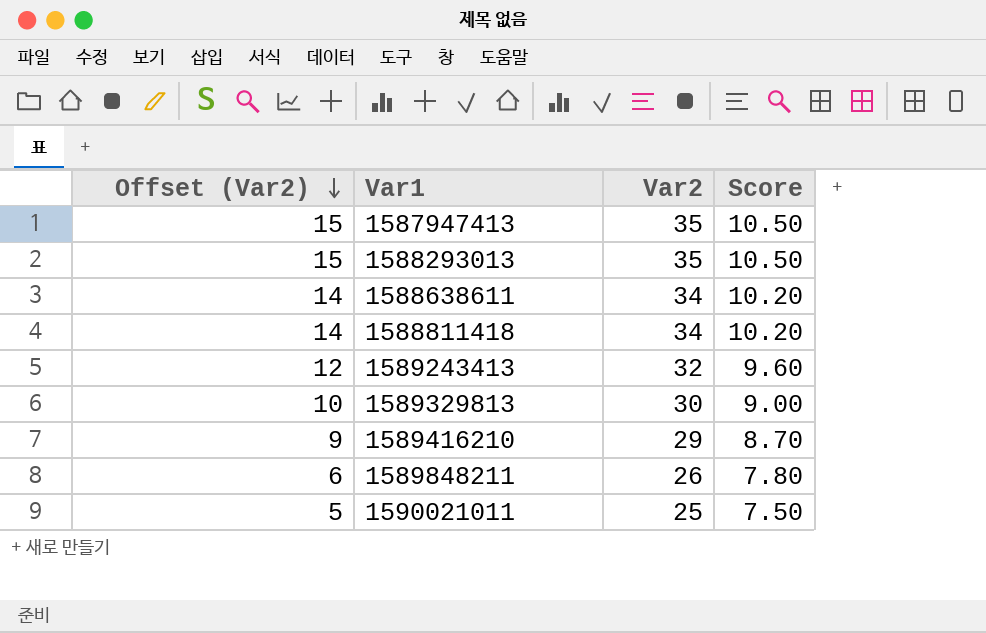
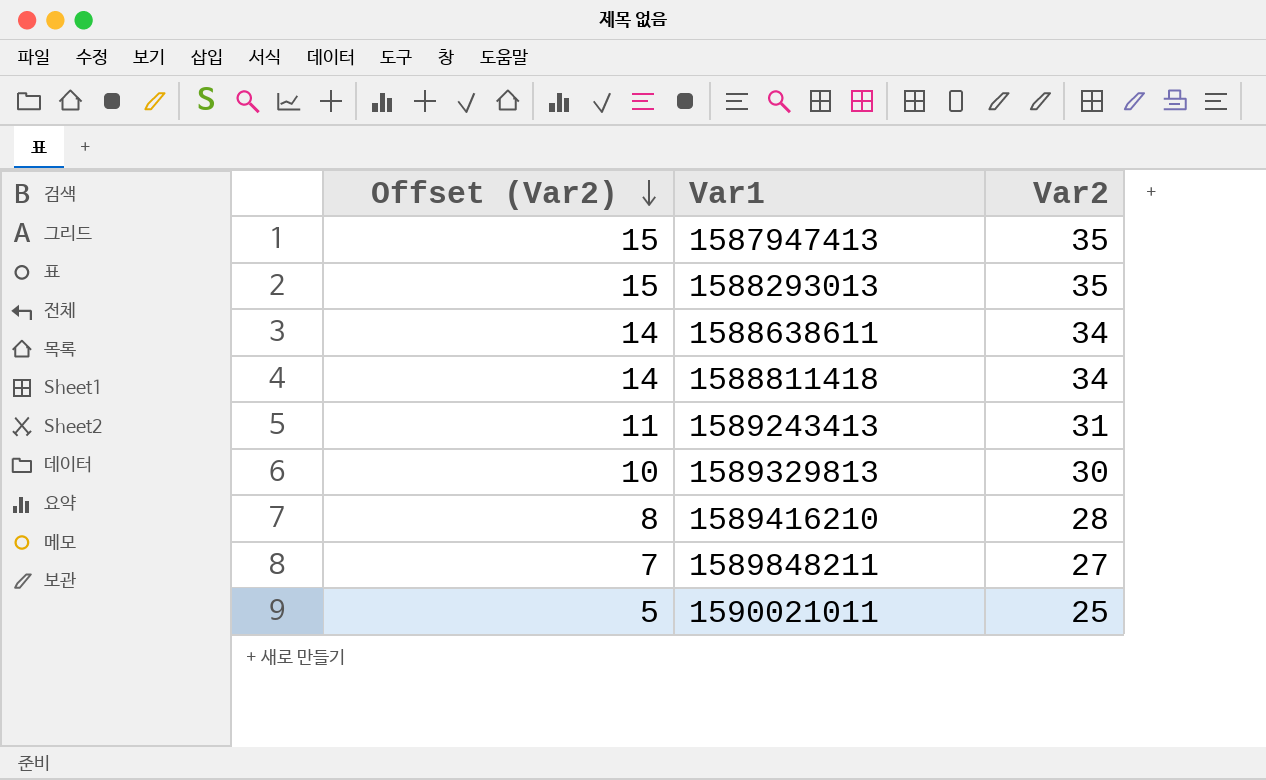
column Score | formula: [Var2] * 0.3 -> none
1589243413 | Offset (Var2): 12 -> 11
1589243413 | Var2: 32 -> 31
1589416210 | Offset (Var2): 9 -> 8
1589416210 | Var2: 29 -> 28
1589848211 | Offset (Var2): 6 -> 7
1589848211 | Var2: 26 -> 27

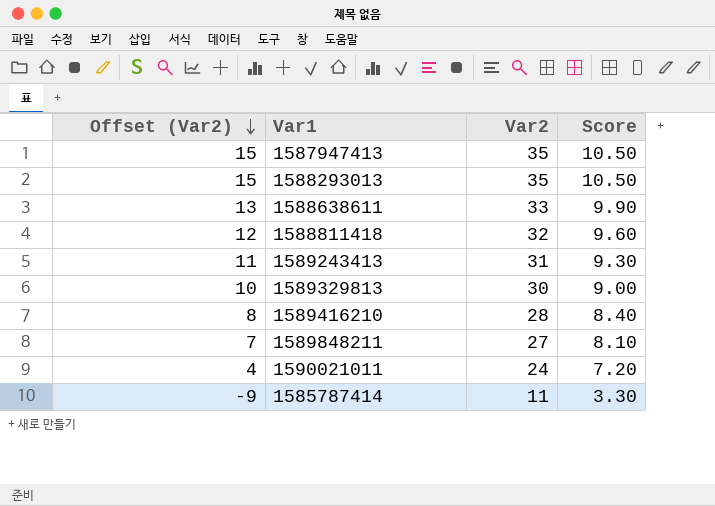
column Score | formula: none -> [Var2] * 0.3
1588638611 | Offset (Var2): 14 -> 13
1588638611 | Var2: 34 -> 33
1588811418 | Offset (Var2): 14 -> 12
1588811418 | Var2: 34 -> 32
1590021011 | Offset (Var2): 5 -> 4
1590021011 | Var2: 25 -> 24
row 1585787414: none -> -9 | 11 | 3.30

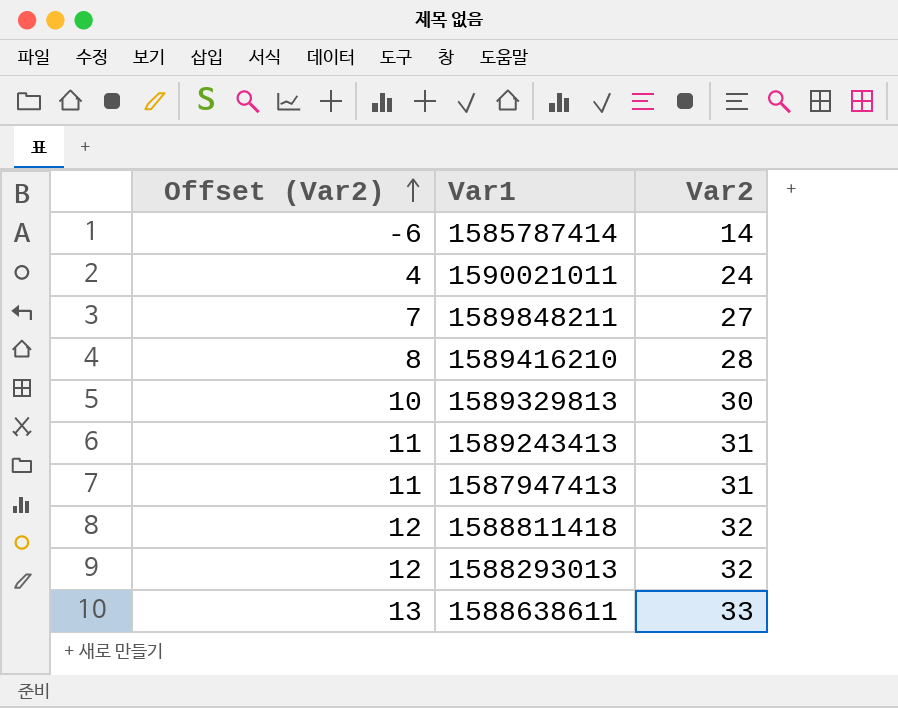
row order: Offset (Var2) descending -> Offset (Var2) ascending
column Score | formula: [Var2] * 0.3 -> none
1585787414 | Offset (Var2): -9 -> -6
1585787414 | Var2: 11 -> 14
1587947413 | Offset (Var2): 15 -> 11
1587947413 | Var2: 35 -> 31
1588293013 | Offset (Var2): 15 -> 12
1588293013 | Var2: 35 -> 32

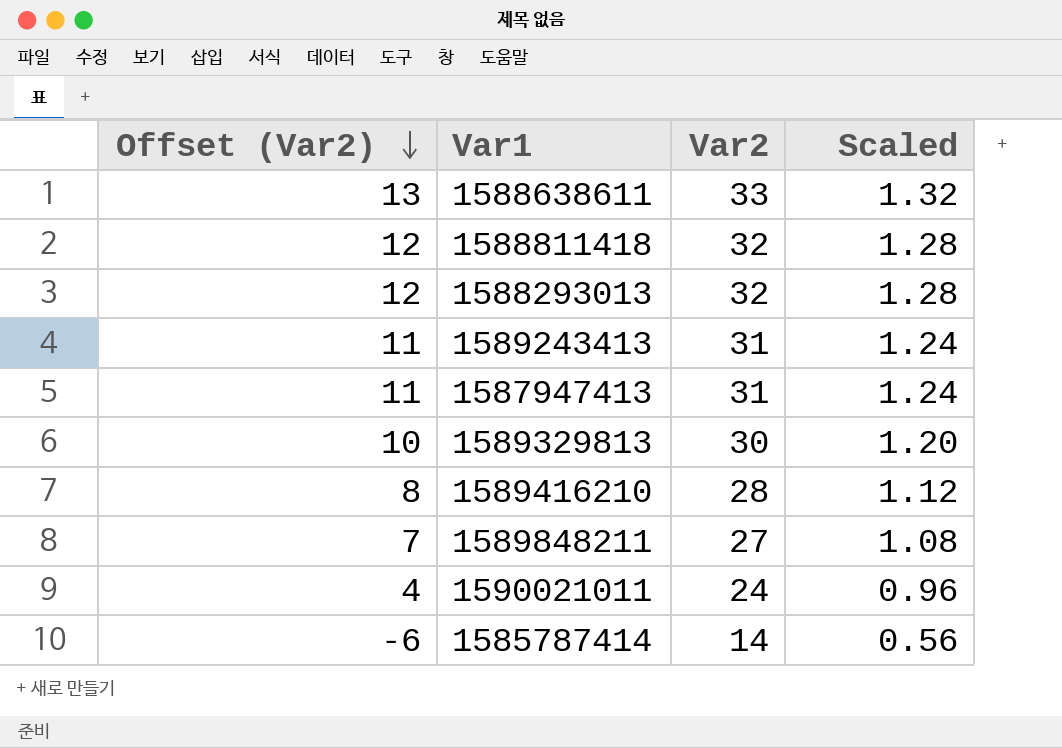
row order: Offset (Var2) ascending -> Offset (Var2) descending
column Scaled | formula: none -> [Var2] * 0.04

